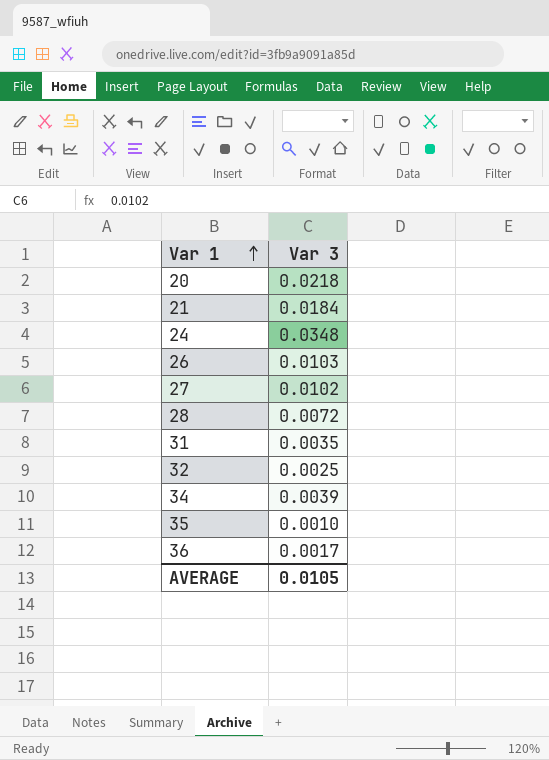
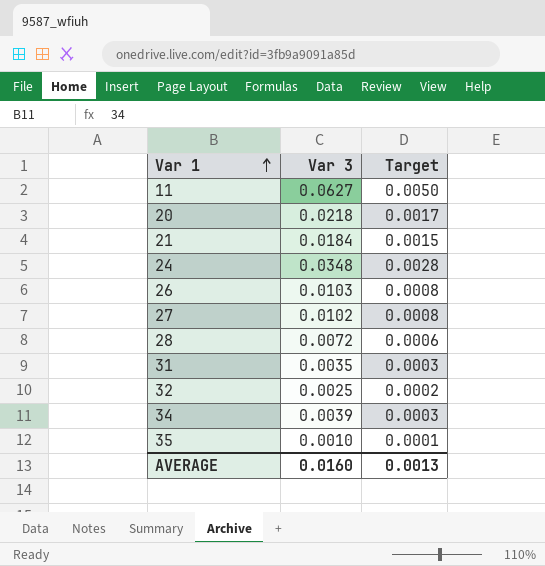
column Target | formula: none -> [Var 3] * 0.08
row 36: 0.0017 -> none
row 11: none -> 0.0627 | 0.0050
AVERAGE | Var 3: 0.0105 -> 0.0160

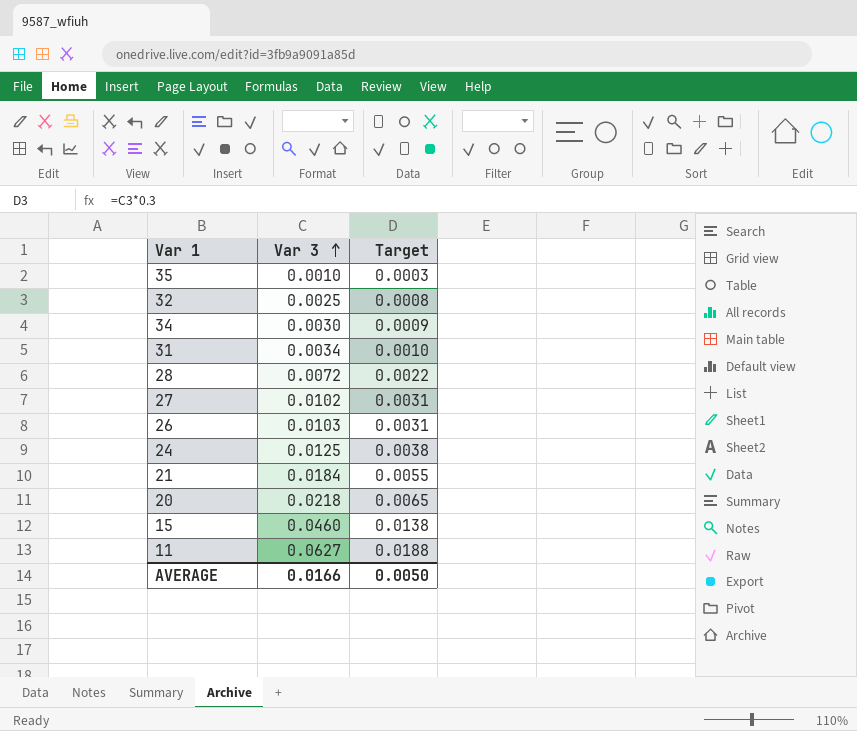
row order: Var 1 ascending -> Var 3 ascending
column Target | formula: [Var 3] * 0.08 -> [Var 3] * 0.3
34 | Var 3: 0.0039 -> 0.0030
31 | Var 3: 0.0035 -> 0.0034
24 | Var 3: 0.0348 -> 0.0125
row 15: none -> 0.0460 | 0.0138
AVERAGE | Var 3: 0.0160 -> 0.0166
AVERAGE | Target: 0.0013 -> 0.0050

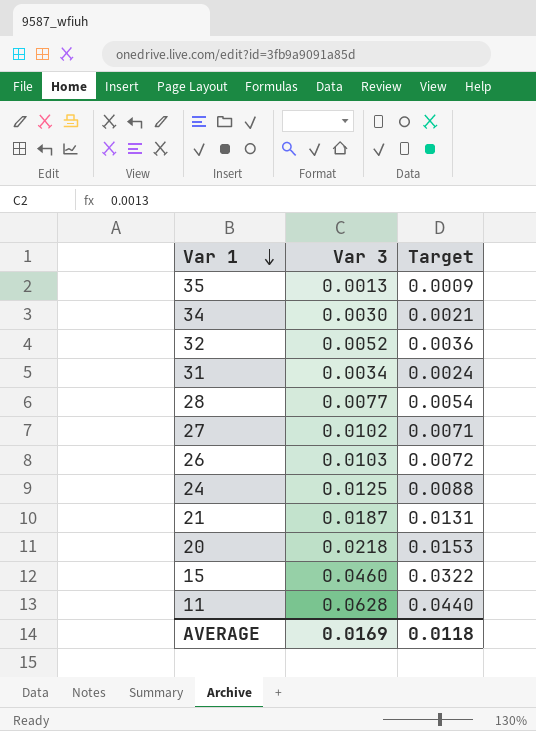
row order: Var 3 ascending -> Var 1 descending
column Target | formula: [Var 3] * 0.3 -> [Var 3] * 0.7
35 | Var 3: 0.0010 -> 0.0013
32 | Var 3: 0.0025 -> 0.0052
28 | Var 3: 0.0072 -> 0.0077
21 | Var 3: 0.0184 -> 0.0187
11 | Var 3: 0.0627 -> 0.0628
AVERAGE | Var 3: 0.0166 -> 0.0169
AVERAGE | Target: 0.0050 -> 0.0118

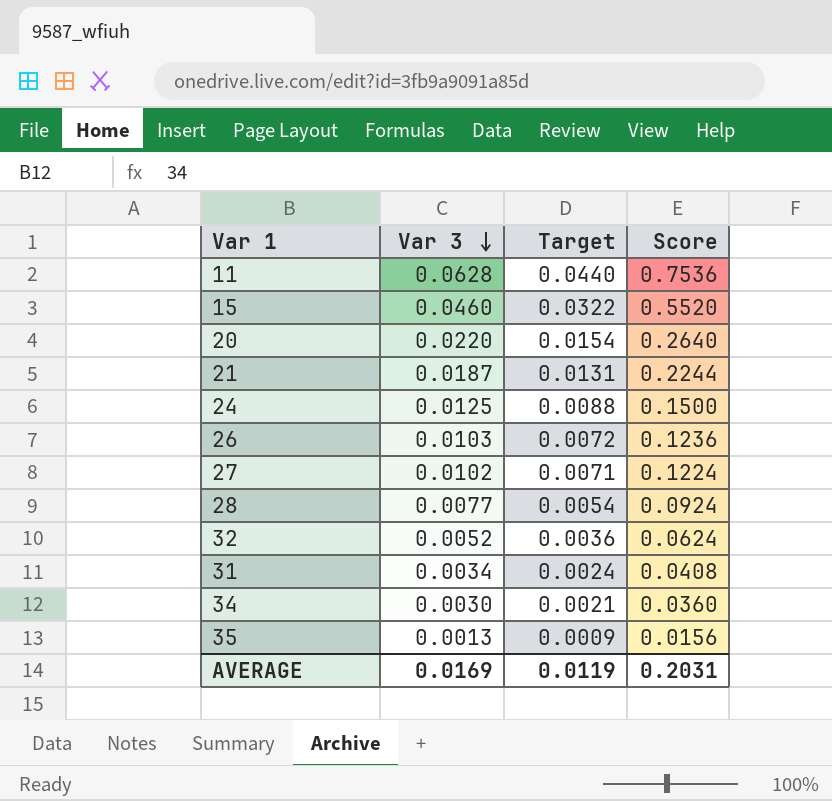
row order: Var 1 descending -> Var 3 descending
column Score | formula: none -> [Var 3] * 12
20 | Var 3: 0.0218 -> 0.0220
20 | Target: 0.0153 -> 0.0154
AVERAGE | Target: 0.0118 -> 0.0119

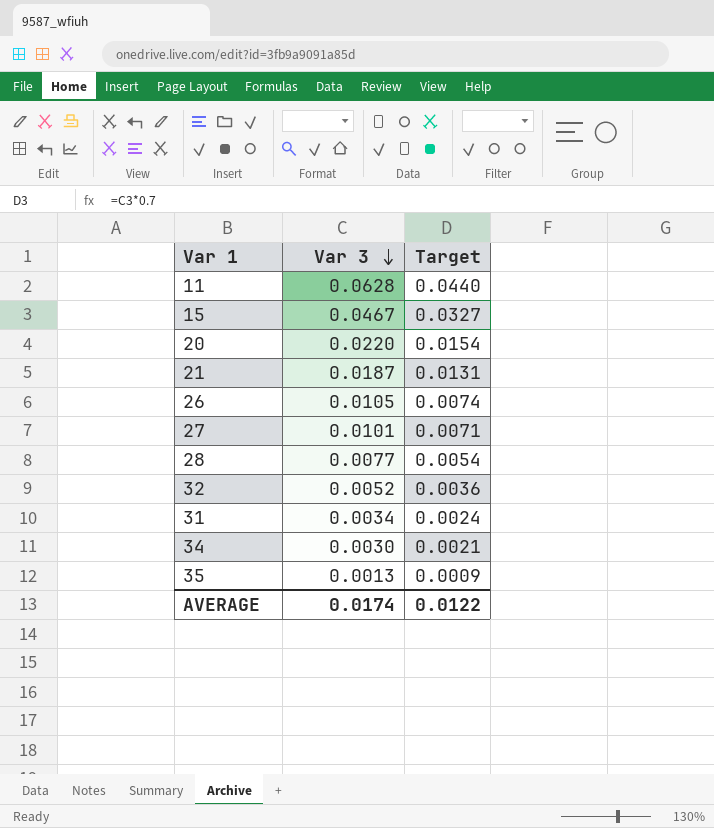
column Score | formula: [Var 3] * 12 -> none
row 24: 0.0125 | 0.0088 | 0.1500 -> none
15 | Var 3: 0.0460 -> 0.0467
15 | Target: 0.0322 -> 0.0327
26 | Var 3: 0.0103 -> 0.0105
26 | Target: 0.0072 -> 0.0074
27 | Var 3: 0.0102 -> 0.0101
AVERAGE | Var 3: 0.0169 -> 0.0174
AVERAGE | Target: 0.0119 -> 0.0122

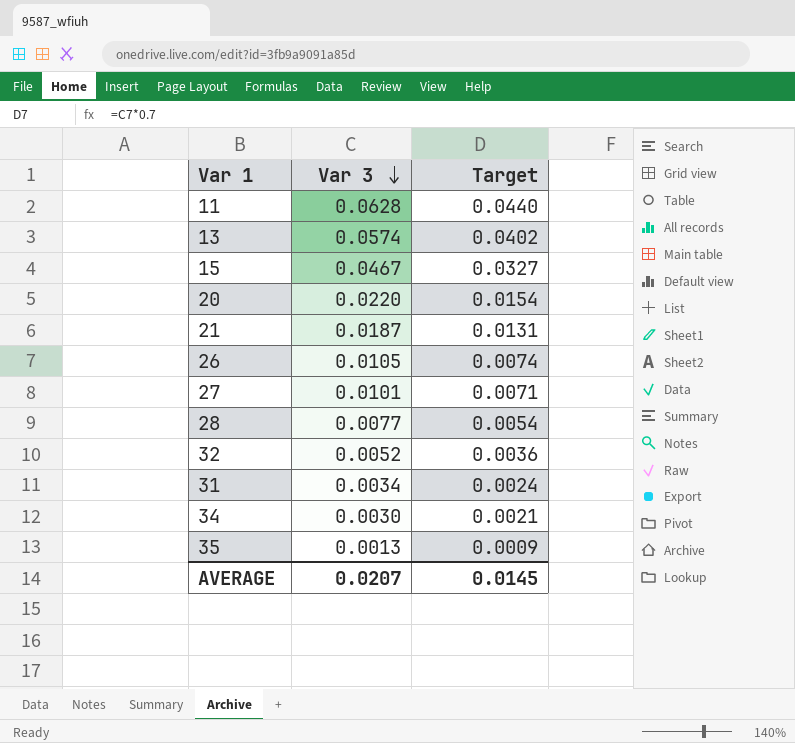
row 13: none -> 0.0574 | 0.0402
AVERAGE | Var 3: 0.0174 -> 0.0207
AVERAGE | Target: 0.0122 -> 0.0145

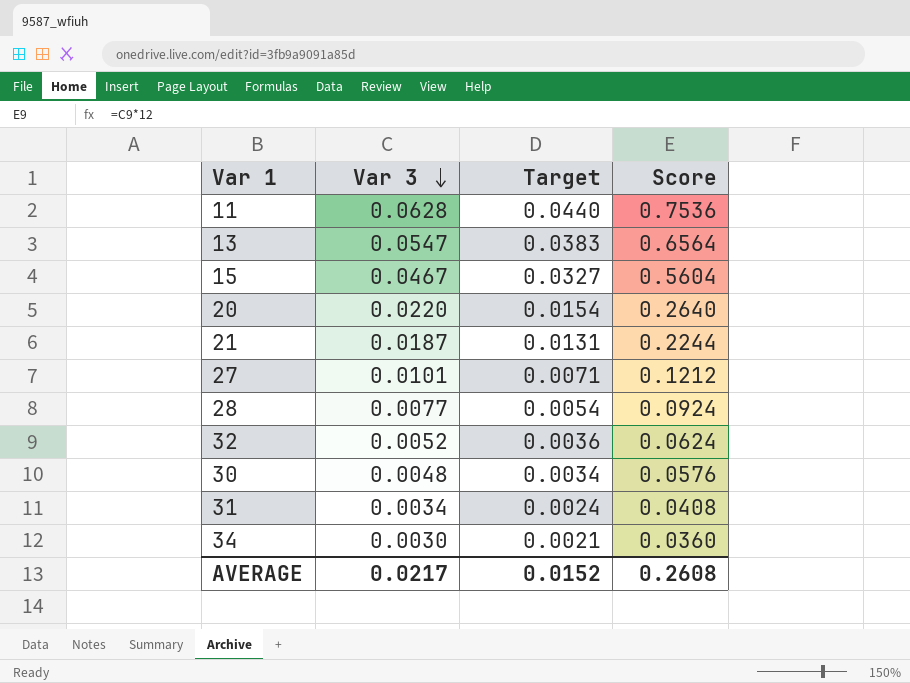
column Score | formula: none -> [Var 3] * 12
row 26: 0.0105 | 0.0074 -> none
row 35: 0.0013 | 0.0009 -> none
13 | Var 3: 0.0574 -> 0.0547
13 | Target: 0.0402 -> 0.0383
row 30: none -> 0.0048 | 0.0034 | 0.0576
AVERAGE | Var 3: 0.0207 -> 0.0217
AVERAGE | Target: 0.0145 -> 0.0152

